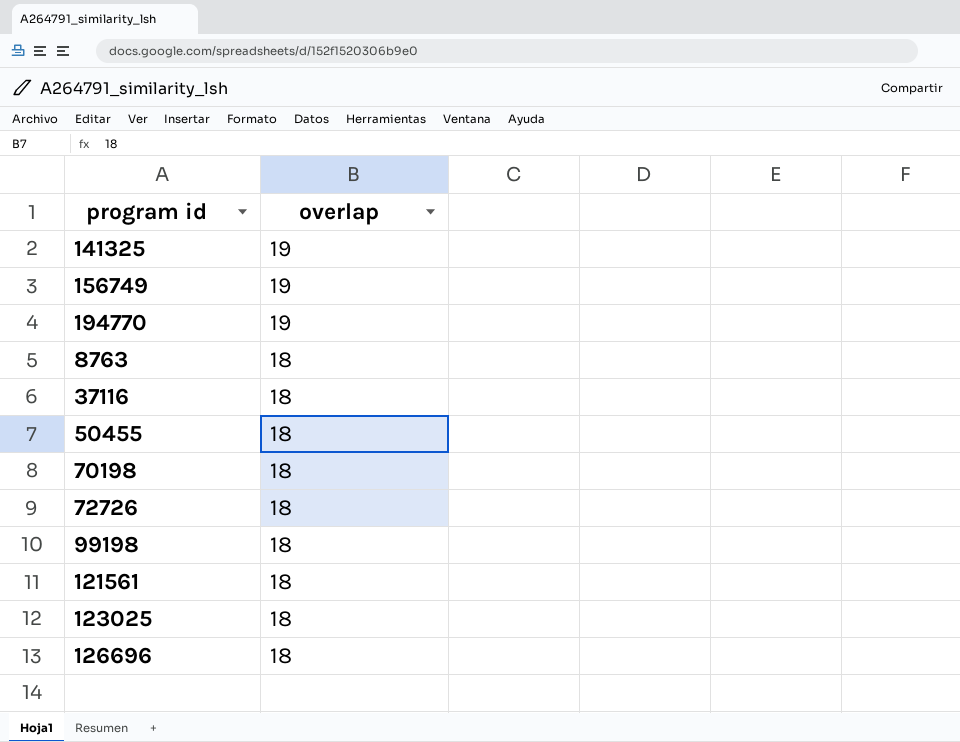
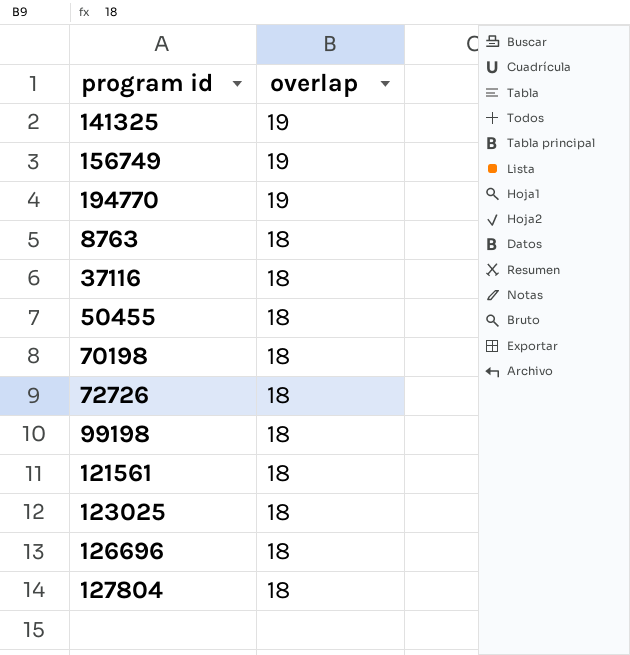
row 127804: none -> 18

